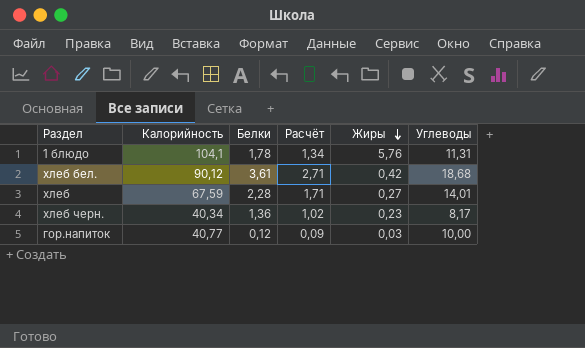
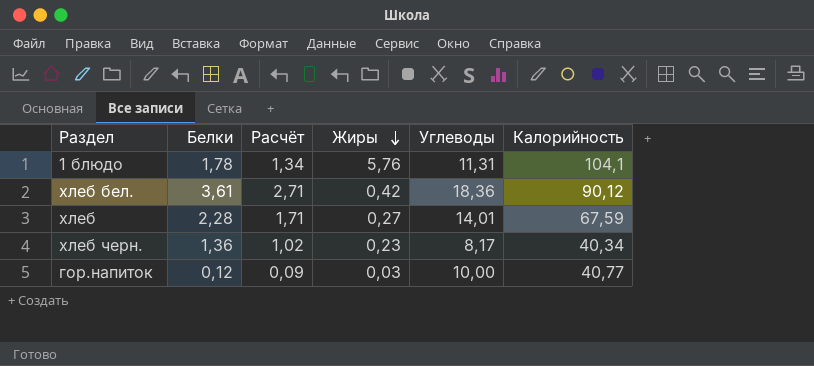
column Калорийность | position: 2 -> 6
хлеб бел. | Углеводы: 18,68 -> 18,36

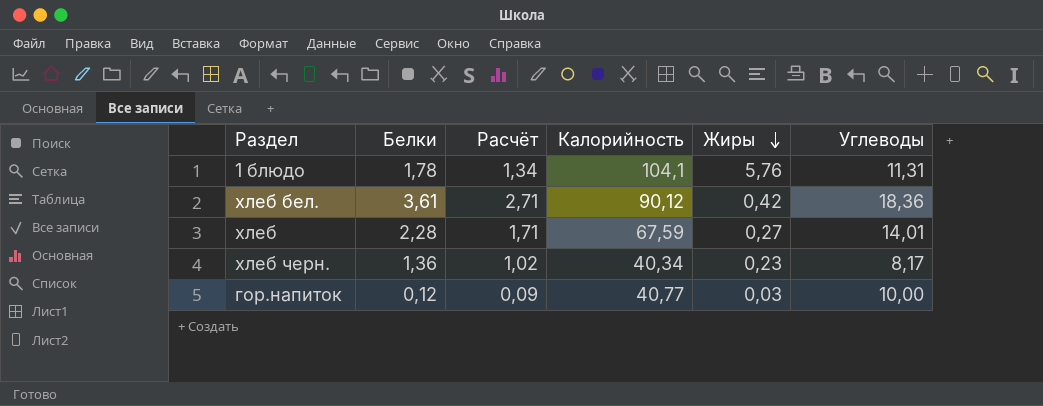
column Калорийность | position: 6 -> 4

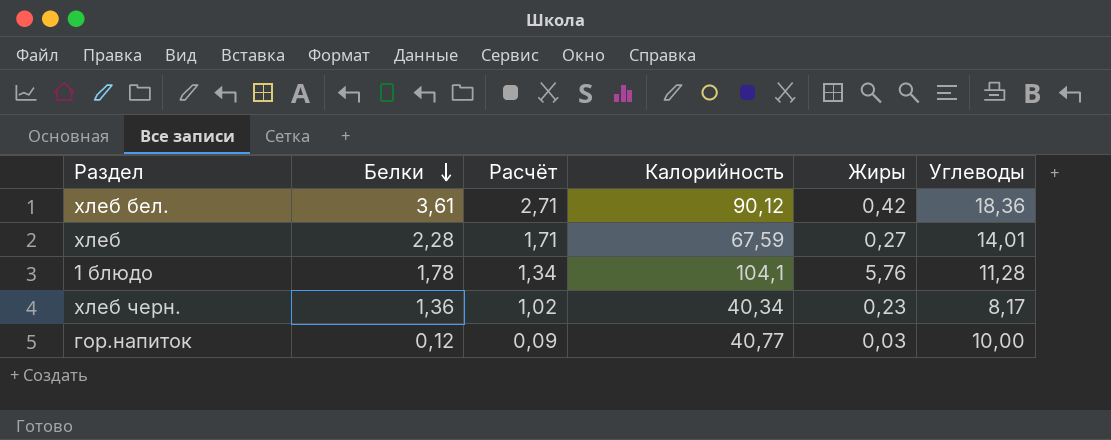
row order: Жиры descending -> Белки descending
1 блюдо | Углеводы: 11,31 -> 11,28

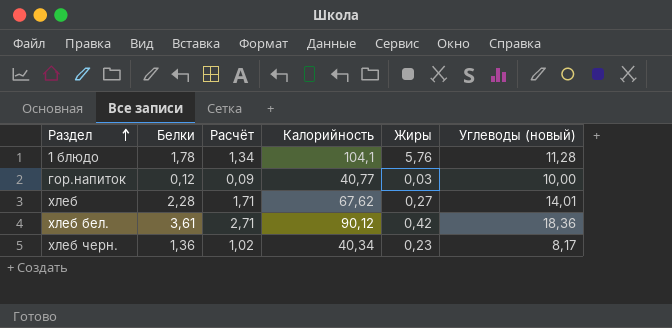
row order: Белки descending -> Раздел ascending
column name: Углеводы -> Углеводы (новый)
хлеб | Калорийность: 67,59 -> 67,62

